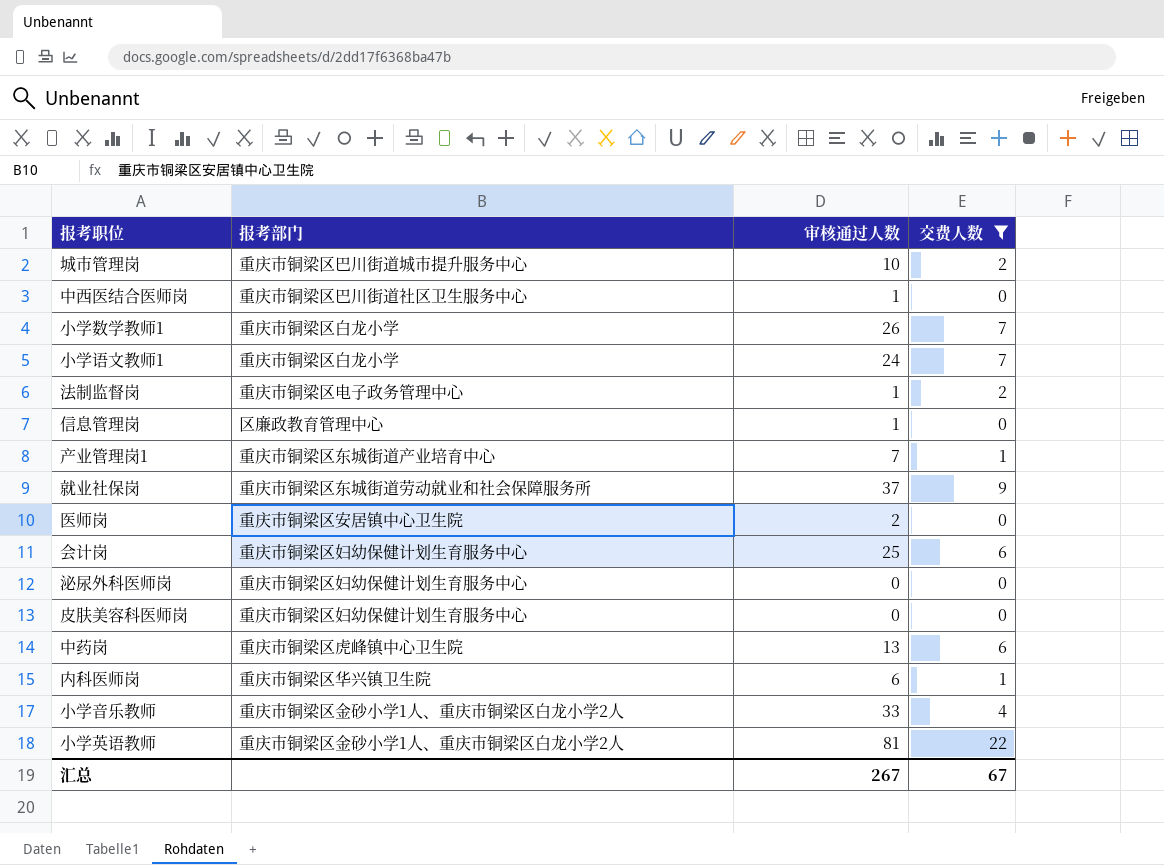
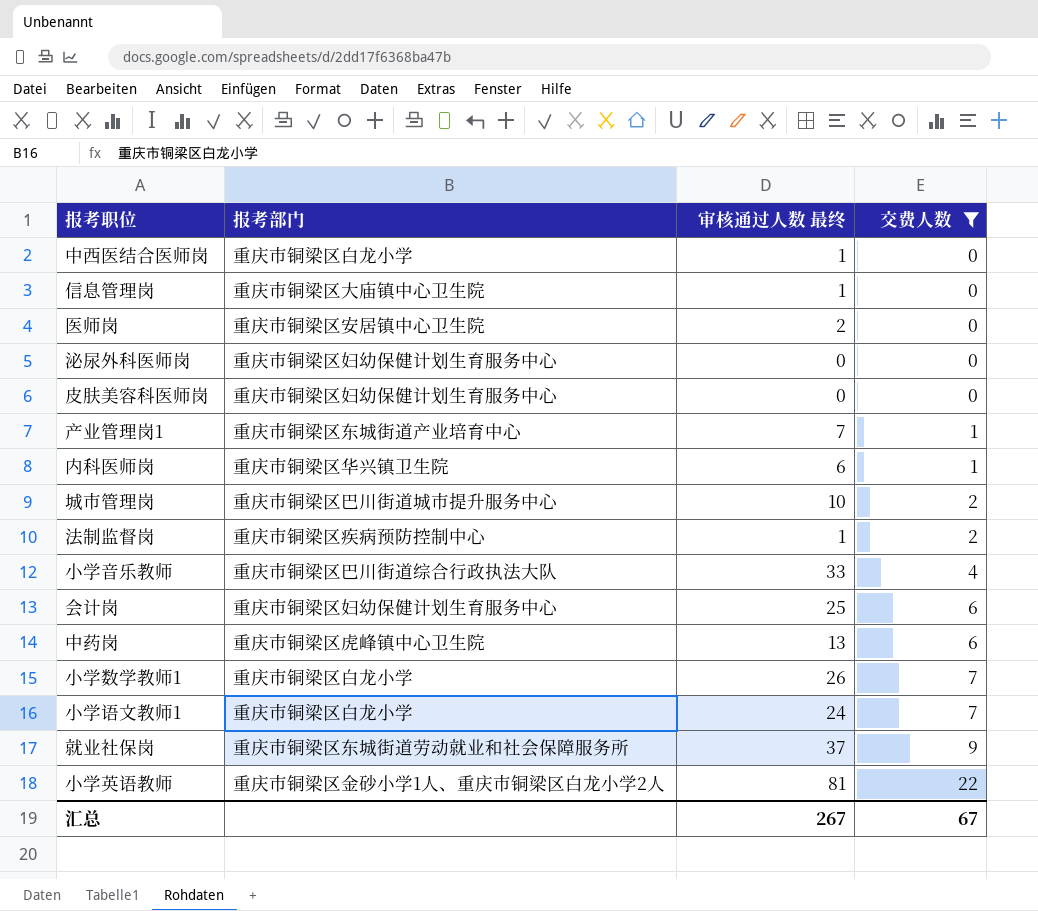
row order: none -> 交费人数 ascending
column name: 审核通过人数 -> 审核通过人数 最终
中西医结合医师岗 | 报考部门: 重庆市铜梁区巴川街道社区卫生服务中心 -> 重庆市铜梁区白龙小学
信息管理岗 | 报考部门: 区廉政教育管理中心 -> 重庆市铜梁区大庙镇中心卫生院
法制监督岗 | 报考部门: 重庆市铜梁区电子政务管理中心 -> 重庆市铜梁区疾病预防控制中心
小学音乐教师 | 报考部门: 重庆市铜梁区金砂小学1人、重庆市铜梁区白龙小学2人 -> 重庆市铜梁区巴川街道综合行政执法大队

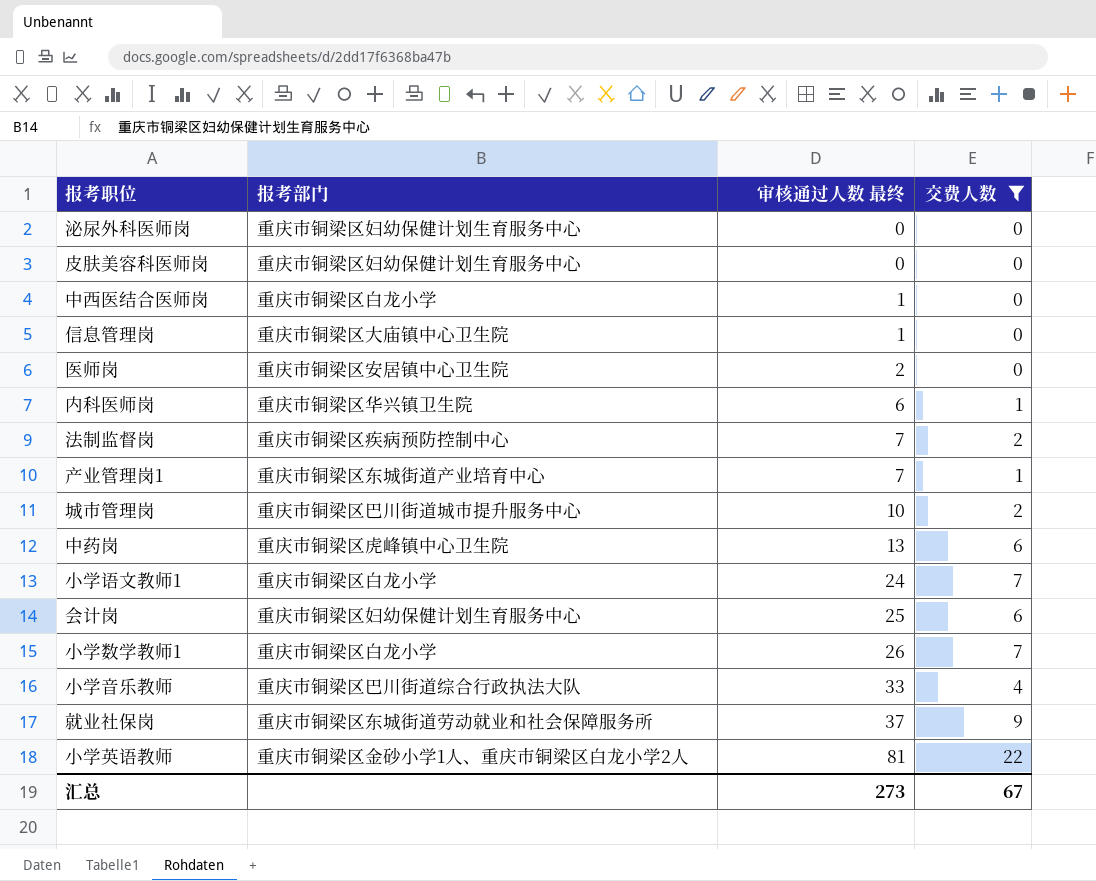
row order: 交费人数 ascending -> 审核通过人数 最终 ascending
法制监督岗 | 审核通过人数 最终: 1 -> 7
汇总 | 审核通过人数 最终: 267 -> 273

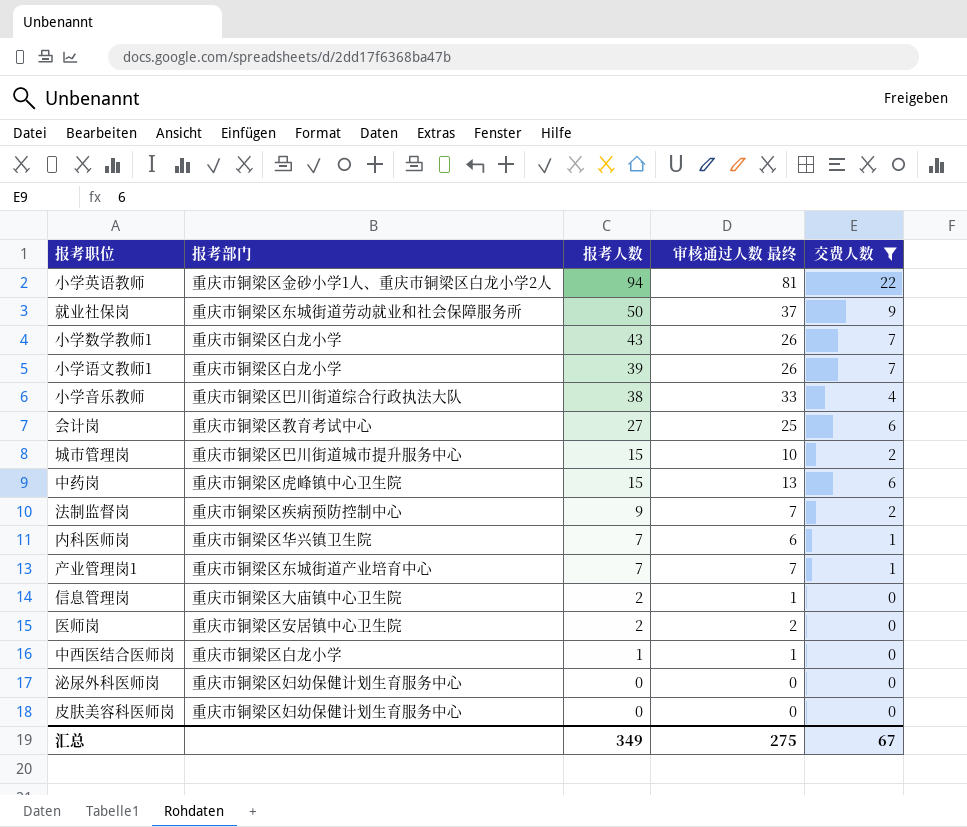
row order: 审核通过人数 最终 ascending -> 报考人数 descending
column 报考人数 | position: none -> 3
小学语文教师1 | 审核通过人数 最终: 24 -> 26
会计岗 | 报考部门: 重庆市铜梁区妇幼保健计划生育服务中心 -> 重庆市铜梁区教育考试中心
汇总 | 审核通过人数 最终: 273 -> 275

